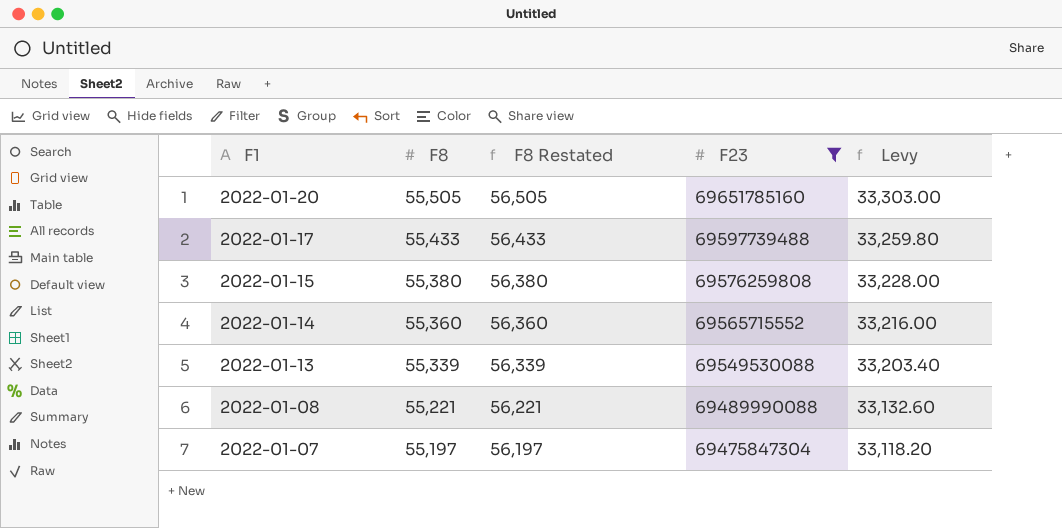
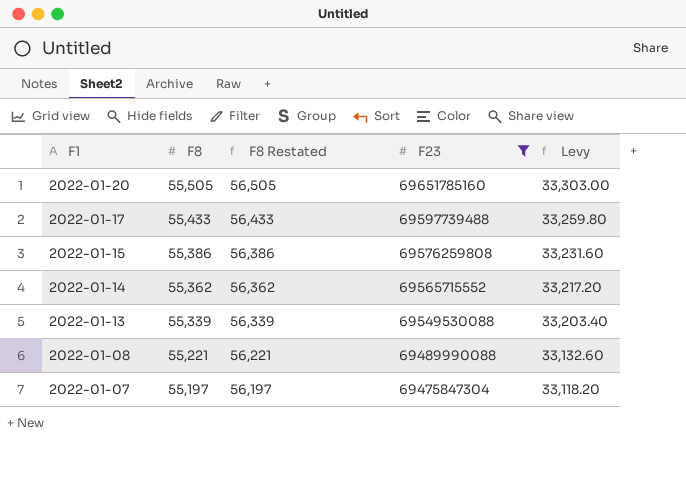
2022-01-15 | F8: 55,380 -> 55,386
2022-01-15 | F8 Restated: 56,380 -> 56,386
2022-01-15 | Levy: 33,228.00 -> 33,231.60
2022-01-14 | F8: 55,360 -> 55,362
2022-01-14 | F8 Restated: 56,360 -> 56,362
2022-01-14 | Levy: 33,216.00 -> 33,217.20

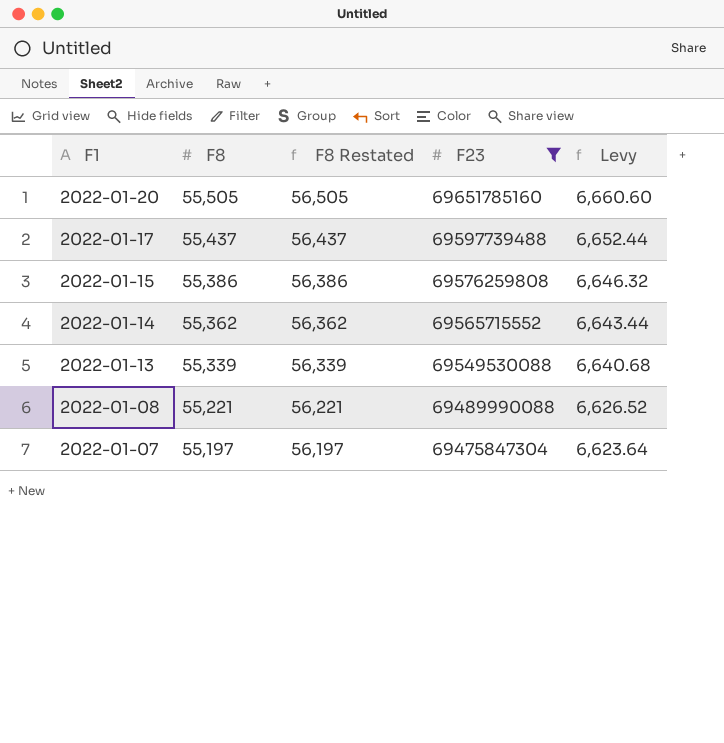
column Levy | formula: [F8] * 0.6 -> [F8] * 0.12
2022-01-17 | F8: 55,433 -> 55,437
2022-01-17 | F8 Restated: 56,433 -> 56,437

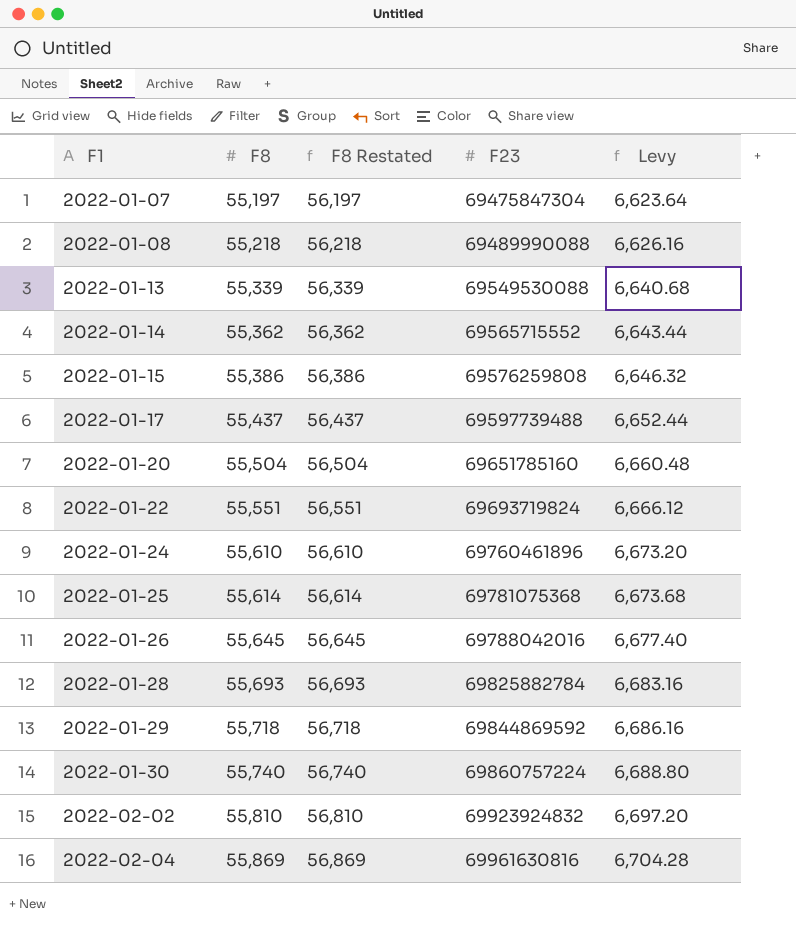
filter: F23 <= 69651785160 -> none
row order: F1 descending -> F1 ascending
2022-01-08 | F8: 55,221 -> 55,218
2022-01-08 | F8 Restated: 56,221 -> 56,218
2022-01-08 | Levy: 6,626.52 -> 6,626.16
2022-01-20 | F8: 55,505 -> 55,504
2022-01-20 | F8 Restated: 56,505 -> 56,504
2022-01-20 | Levy: 6,660.60 -> 6,660.48

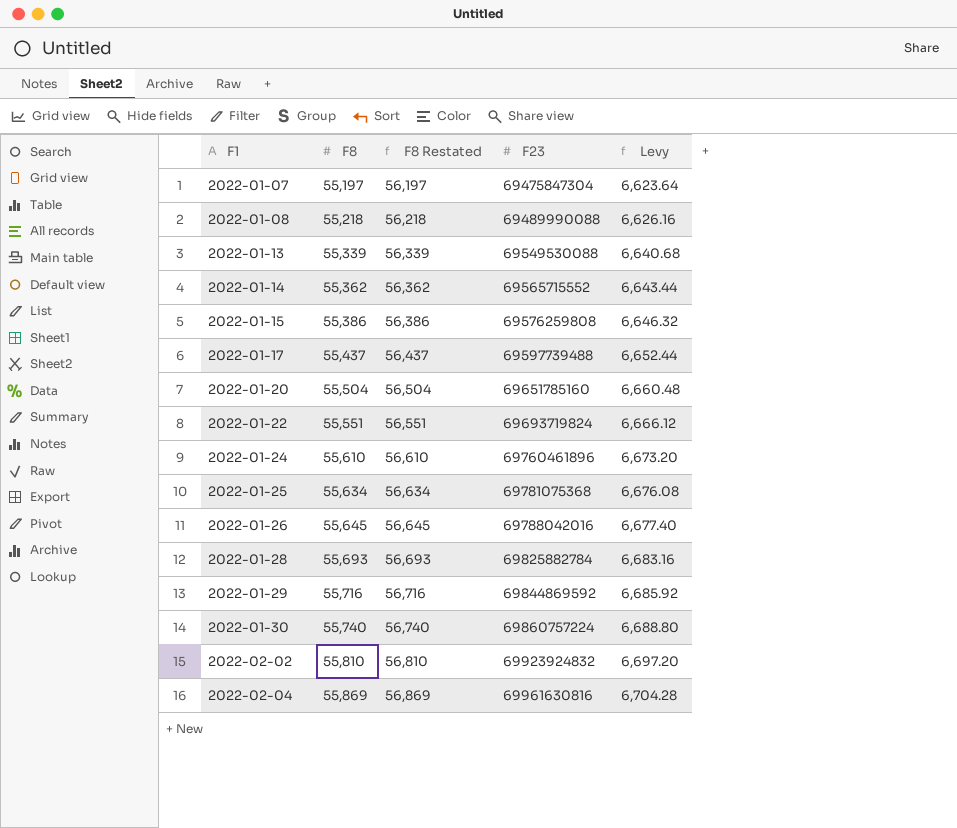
2022-01-25 | F8: 55,614 -> 55,634
2022-01-25 | F8 Restated: 56,614 -> 56,634
2022-01-25 | Levy: 6,673.68 -> 6,676.08
2022-01-29 | F8: 55,718 -> 55,716
2022-01-29 | F8 Restated: 56,718 -> 56,716
2022-01-29 | Levy: 6,686.16 -> 6,685.92

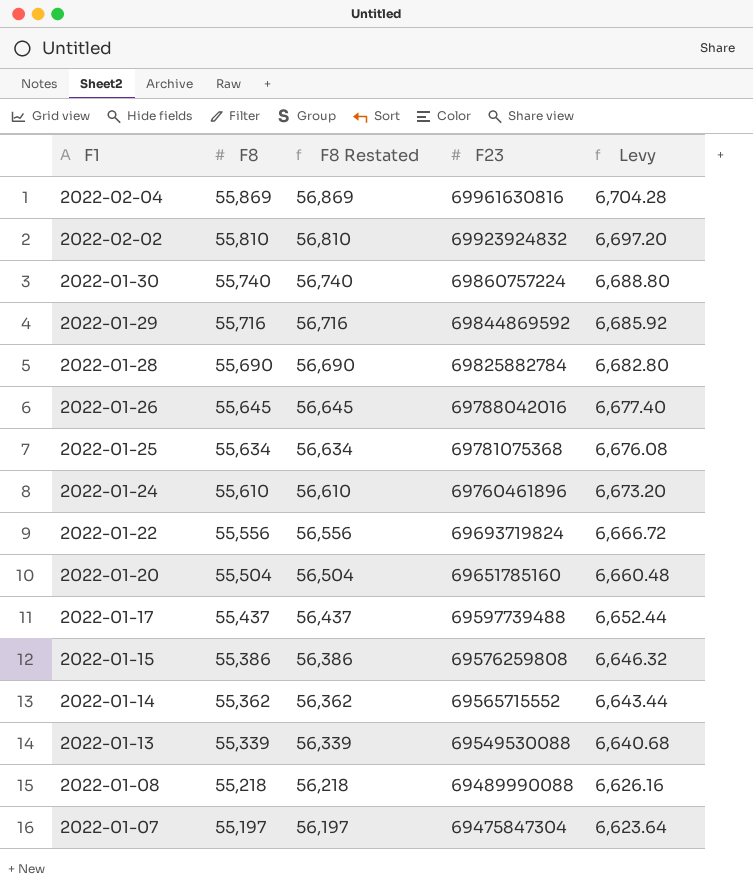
row order: F1 ascending -> F1 descending
2022-01-28 | F8: 55,693 -> 55,690
2022-01-28 | F8 Restated: 56,693 -> 56,690
2022-01-28 | Levy: 6,683.16 -> 6,682.80
2022-01-22 | F8: 55,551 -> 55,556
2022-01-22 | F8 Restated: 56,551 -> 56,556
2022-01-22 | Levy: 6,666.12 -> 6,666.72

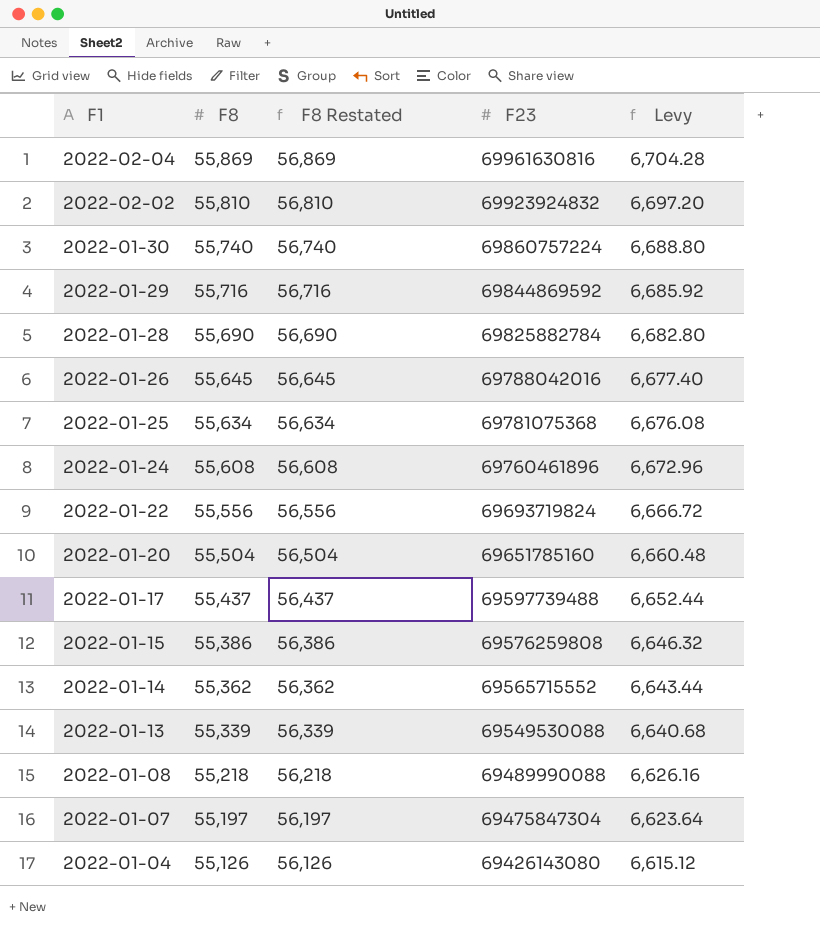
2022-01-24 | F8: 55,610 -> 55,608
2022-01-24 | F8 Restated: 56,610 -> 56,608
2022-01-24 | Levy: 6,673.20 -> 6,672.96
row 2022-01-04: none -> 55,126 | 56,126 | 69426143080 | 6,615.12

